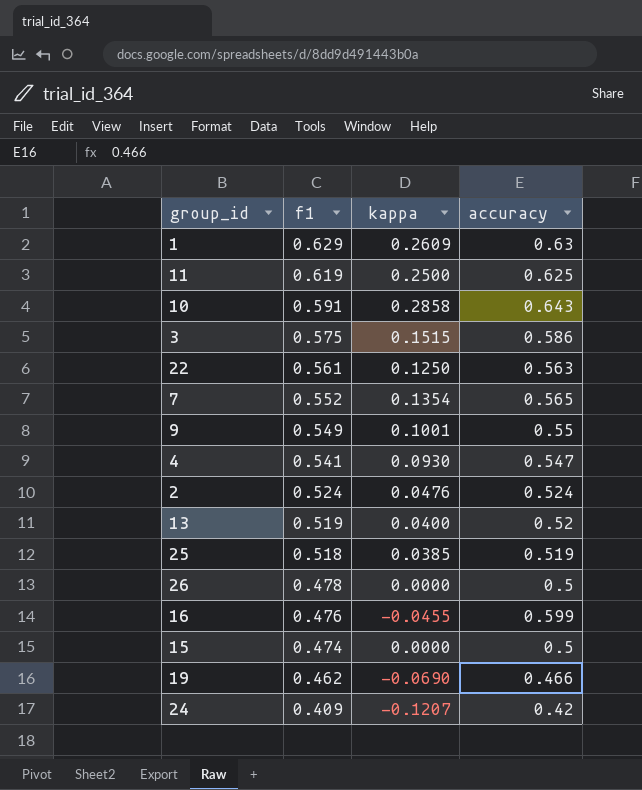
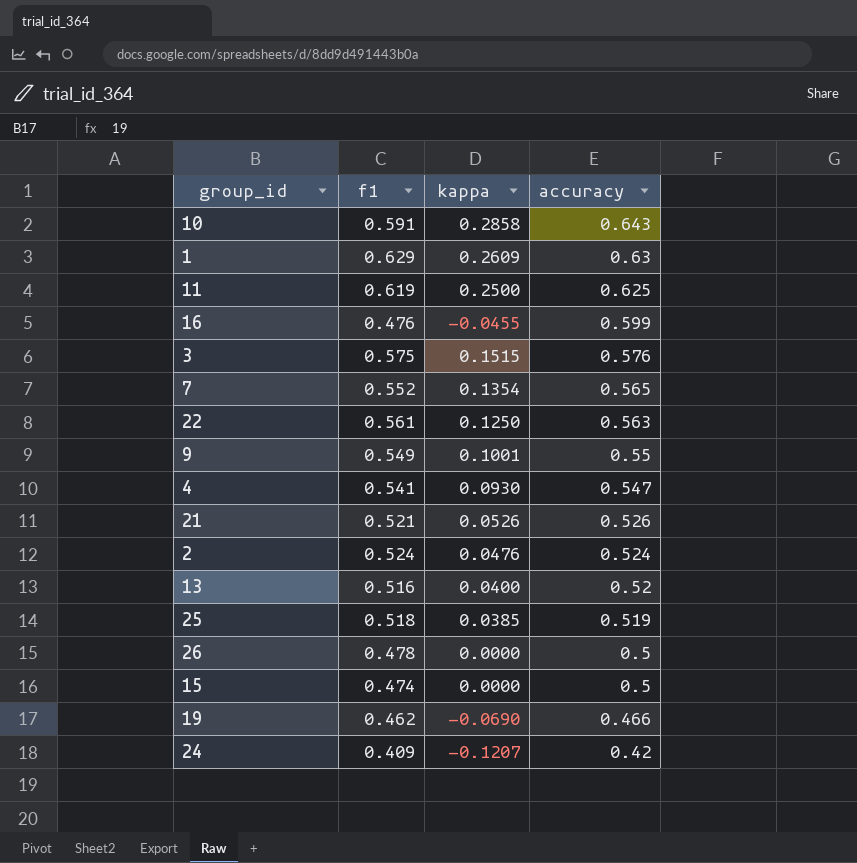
row order: f1 descending -> accuracy descending
3 | accuracy: 0.586 -> 0.576
row 21: none -> 0.521 | 0.0526 | 0.526
13 | f1: 0.519 -> 0.516

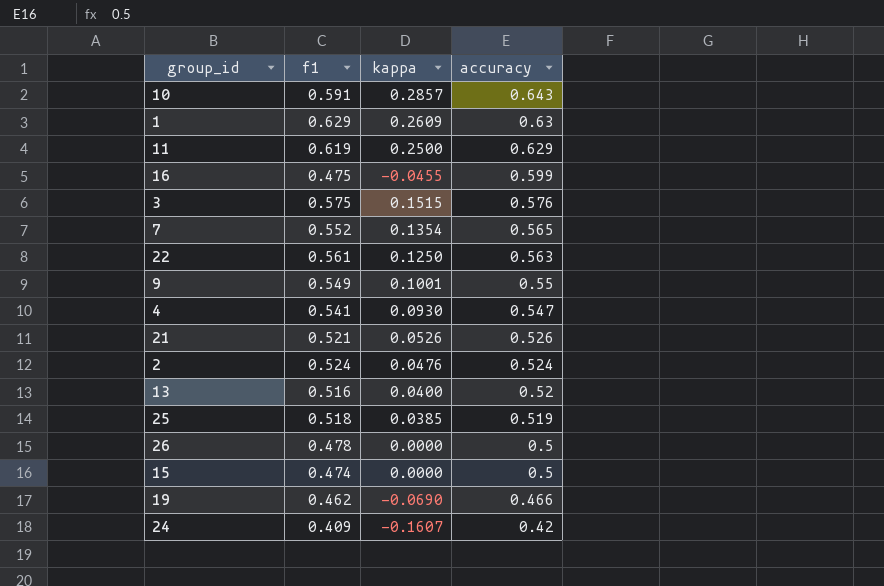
10 | kappa: 0.2858 -> 0.2857
11 | accuracy: 0.625 -> 0.629
16 | f1: 0.476 -> 0.475
24 | kappa: -0.1207 -> -0.1607

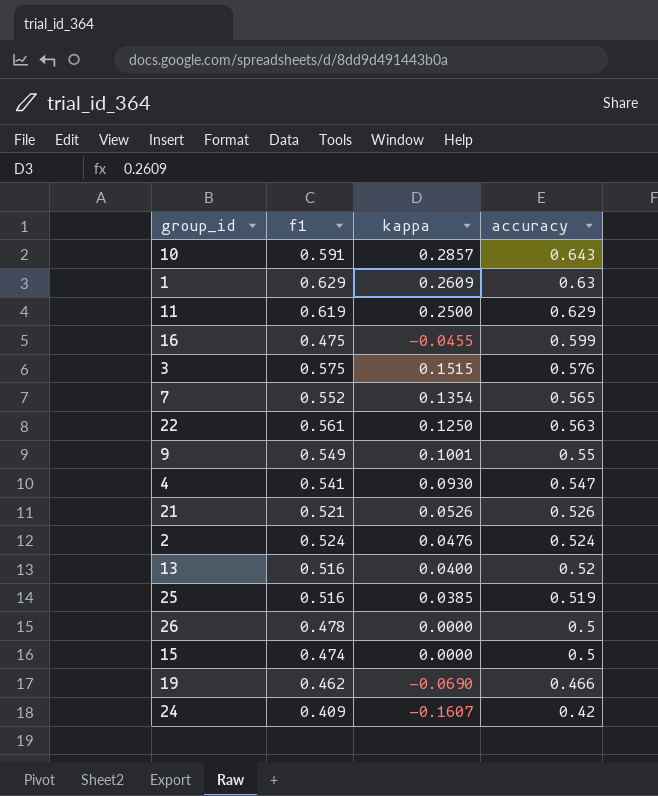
25 | f1: 0.518 -> 0.516

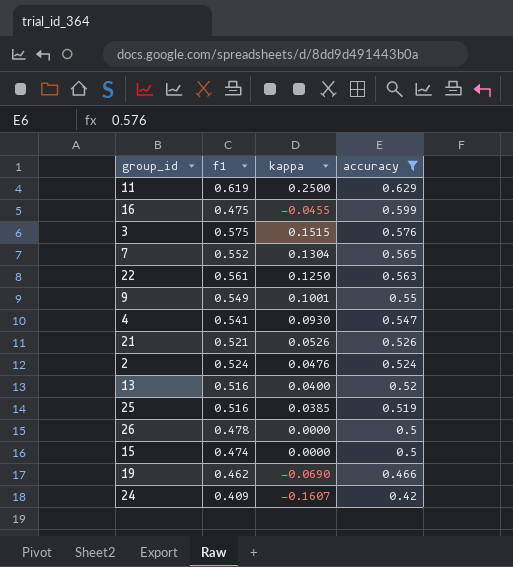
filter: none -> accuracy <= 0.629
7 | kappa: 0.1354 -> 0.1304

